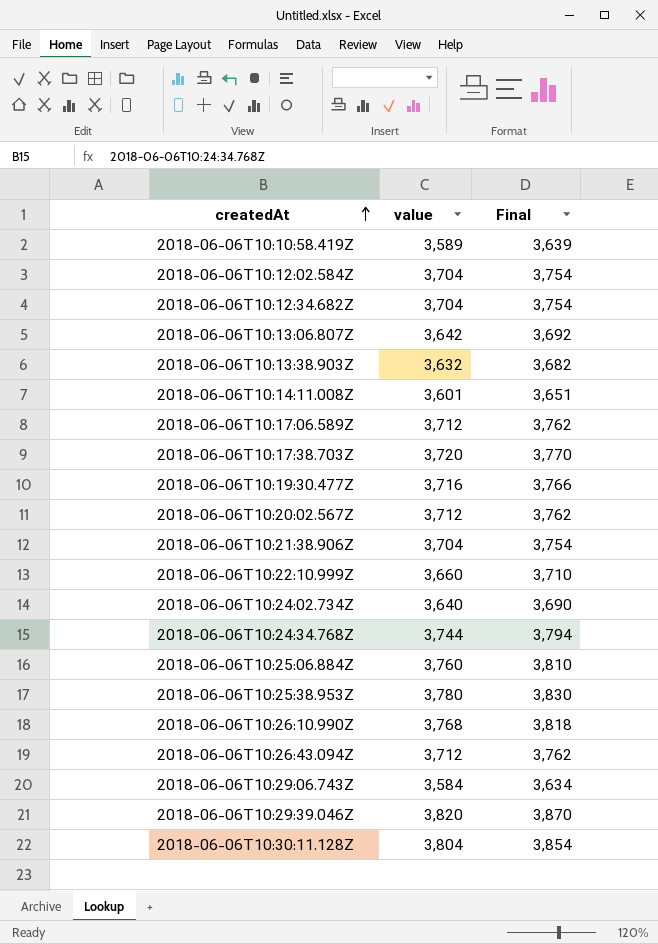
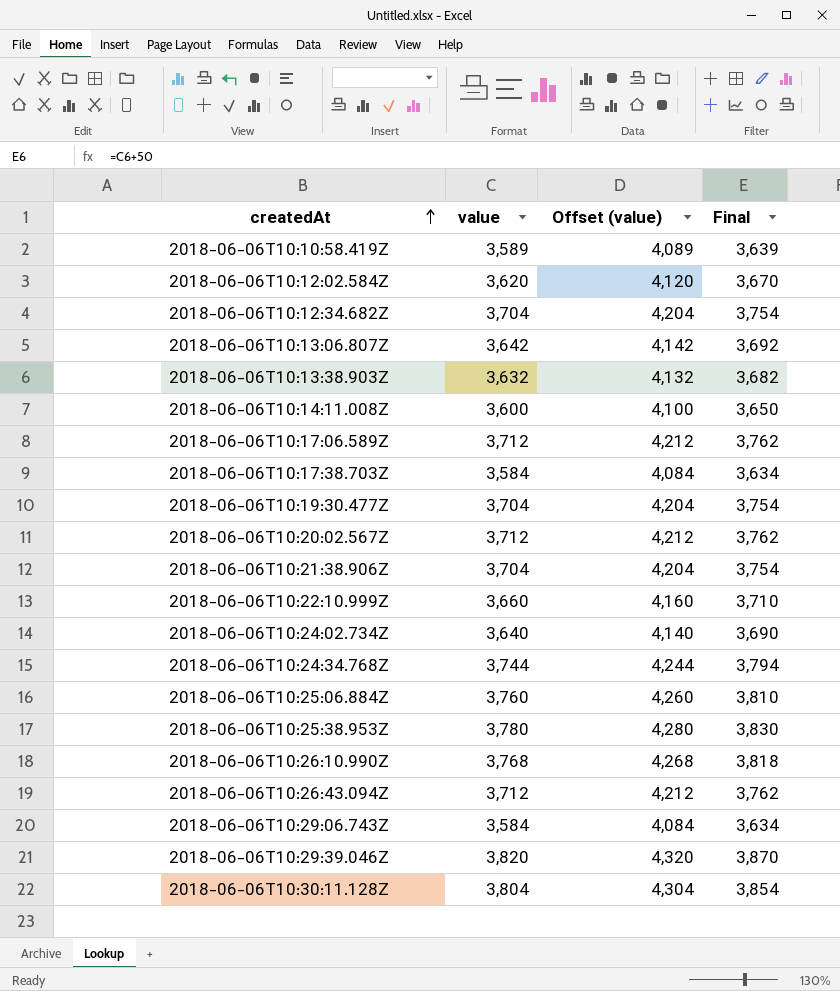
column Offset (value) | formula: none -> [value] + 500
2018-06-06T10:12:02.584Z | value: 3,704 -> 3,620
2018-06-06T10:12:02.584Z | Final: 3,754 -> 3,670
2018-06-06T10:14:11.008Z | value: 3,601 -> 3,600
2018-06-06T10:14:11.008Z | Final: 3,651 -> 3,650
2018-06-06T10:17:38.703Z | value: 3,720 -> 3,584
2018-06-06T10:17:38.703Z | Final: 3,770 -> 3,634
2018-06-06T10:19:30.477Z | value: 3,716 -> 3,704
2018-06-06T10:19:30.477Z | Final: 3,766 -> 3,754

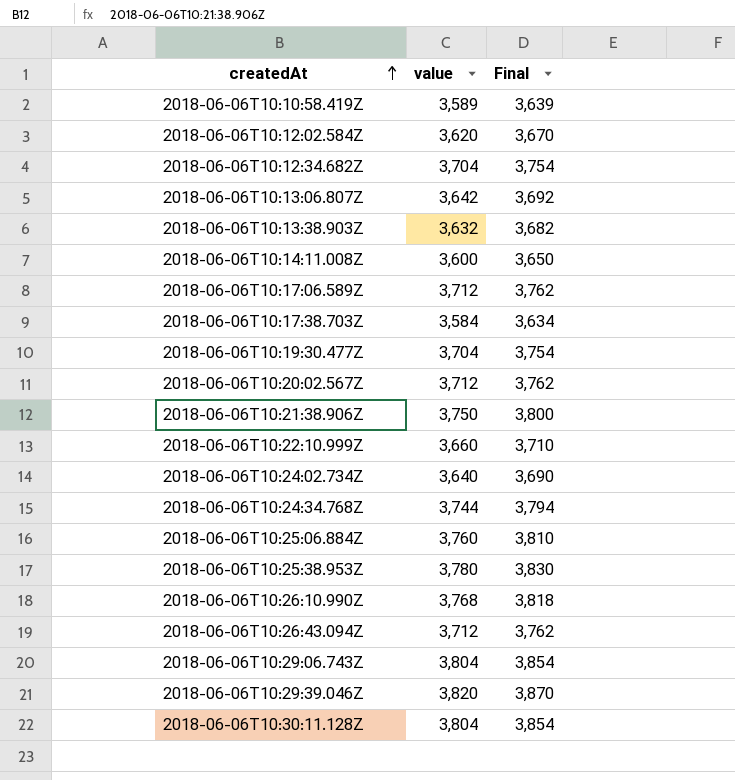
column Offset (value) | formula: [value] + 500 -> none
2018-06-06T10:21:38.906Z | value: 3,704 -> 3,750
2018-06-06T10:21:38.906Z | Final: 3,754 -> 3,800
2018-06-06T10:29:06.743Z | value: 3,584 -> 3,804
2018-06-06T10:29:06.743Z | Final: 3,634 -> 3,854

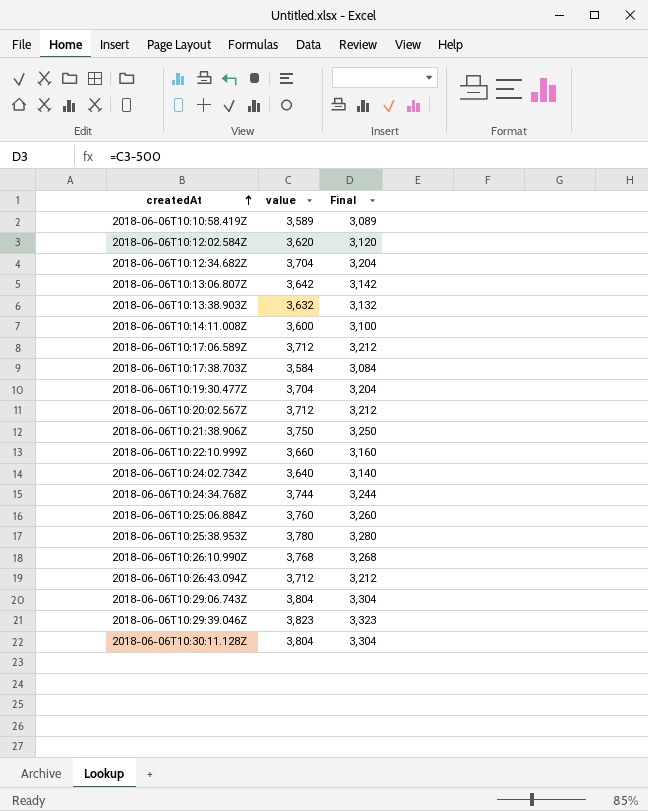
column Final | formula: [value] + 50 -> [value] - 500
2018-06-06T10:29:39.046Z | value: 3,820 -> 3,823

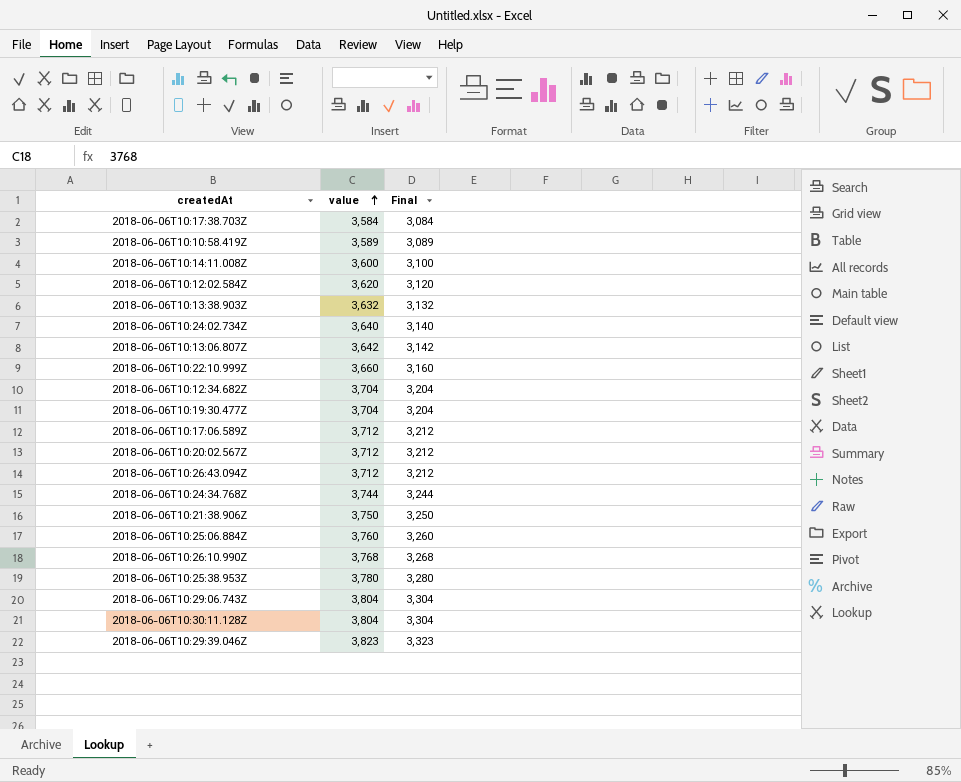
row order: createdAt ascending -> value ascending

